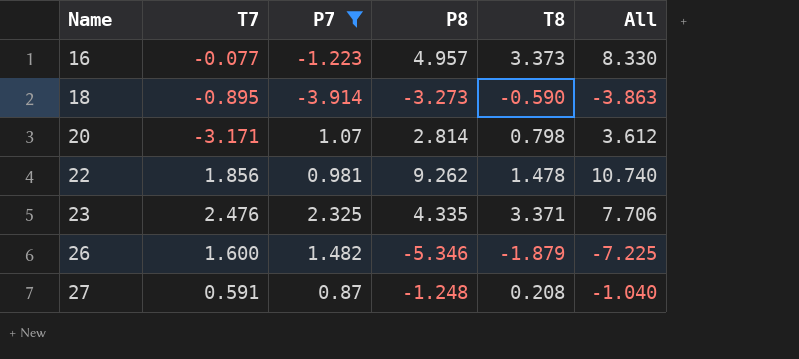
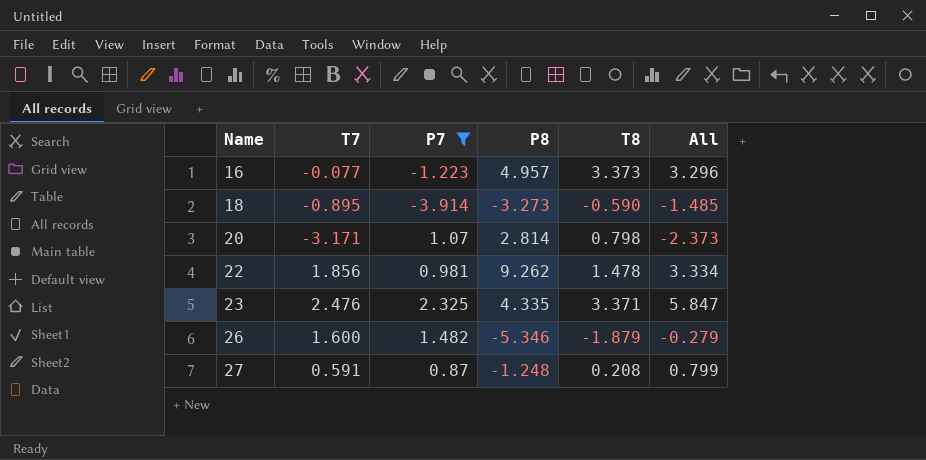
column All | formula: [P8] + [T8] -> [T7] + [T8]

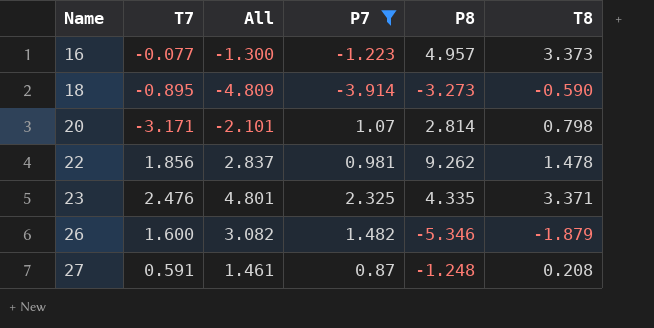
column All | formula: [T7] + [T8] -> [T7] + [P7]
column All | position: 6 -> 3

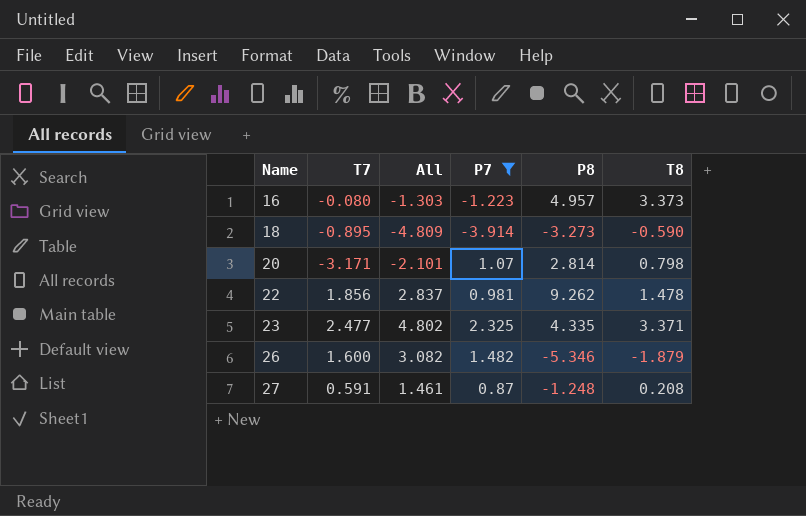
16 | T7: -0.077 -> -0.080
16 | All: -1.300 -> -1.303
23 | T7: 2.476 -> 2.477
23 | All: 4.801 -> 4.802

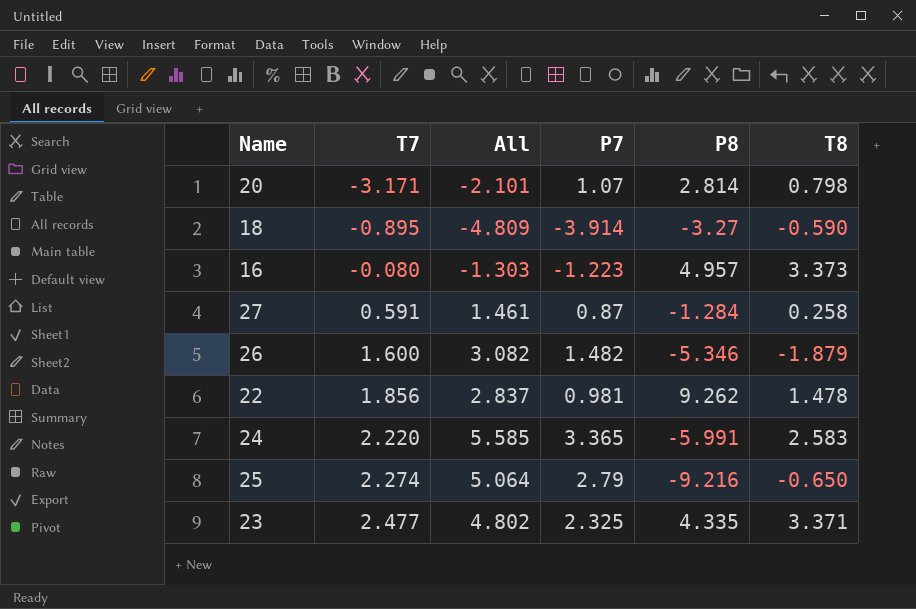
filter: P7 <= 2.325 -> none
row order: Name ascending -> T7 ascending
18 | P8: -3.273 -> -3.27
27 | P8: -1.248 -> -1.284
27 | T8: 0.208 -> 0.258

